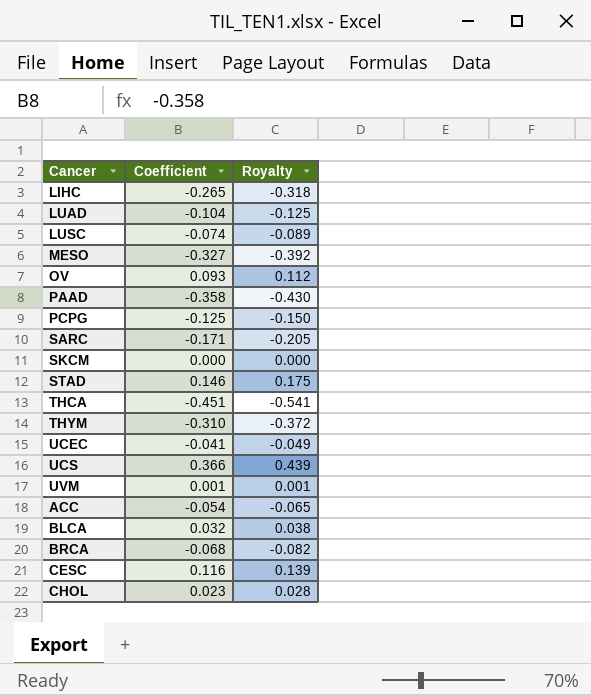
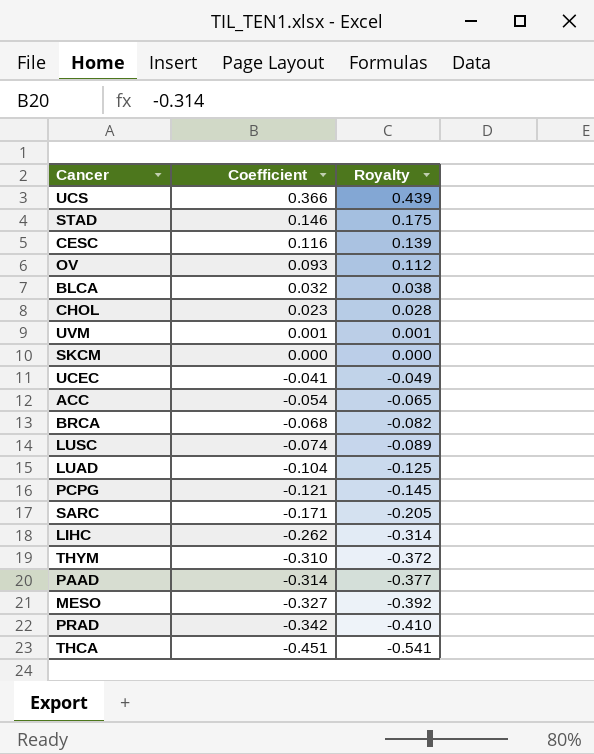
row order: none -> Coefficient descending
PCPG | Coefficient: -0.125 -> -0.121
PCPG | Royalty: -0.150 -> -0.145
LIHC | Coefficient: -0.265 -> -0.262
LIHC | Royalty: -0.318 -> -0.314
PAAD | Coefficient: -0.358 -> -0.314
PAAD | Royalty: -0.430 -> -0.377
row PRAD: none -> -0.342 | -0.410

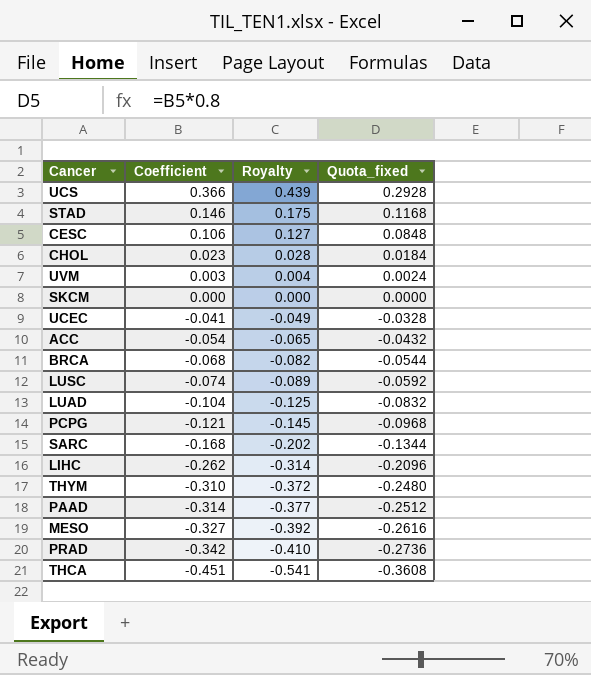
column Quota_fixed | formula: none -> [Coefficient] * 0.8
row OV: 0.093 | 0.112 -> none
row BLCA: 0.032 | 0.038 -> none
CESC | Coefficient: 0.116 -> 0.106
CESC | Royalty: 0.139 -> 0.127
UVM | Coefficient: 0.001 -> 0.003
UVM | Royalty: 0.001 -> 0.004
SARC | Coefficient: -0.171 -> -0.168
SARC | Royalty: -0.205 -> -0.202

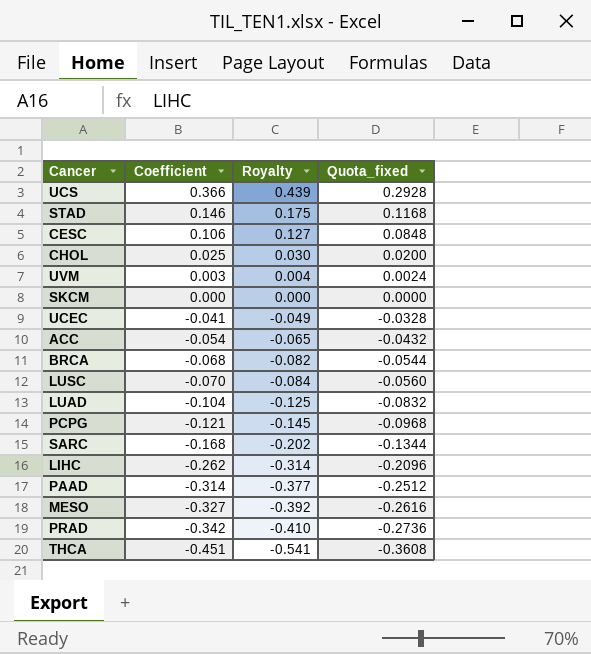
row THYM: -0.310 | -0.372 | -0.2480 -> none
CHOL | Coefficient: 0.023 -> 0.025
CHOL | Royalty: 0.028 -> 0.030
CHOL | Quota_fixed: 0.0184 -> 0.0200
LUSC | Coefficient: -0.074 -> -0.070
LUSC | Royalty: -0.089 -> -0.084
LUSC | Quota_fixed: -0.0592 -> -0.0560

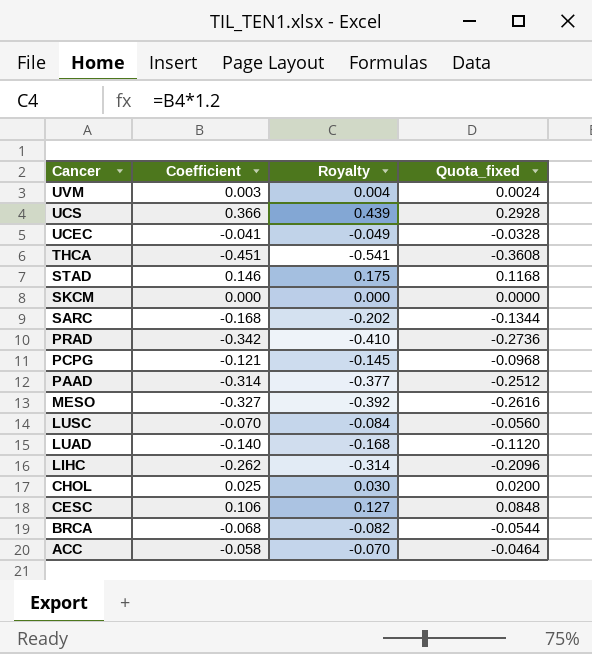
row order: Coefficient descending -> Cancer descending
LUAD | Coefficient: -0.104 -> -0.140
LUAD | Royalty: -0.125 -> -0.168
LUAD | Quota_fixed: -0.0832 -> -0.1120
ACC | Coefficient: -0.054 -> -0.058
ACC | Royalty: -0.065 -> -0.070
ACC | Quota_fixed: -0.0432 -> -0.0464

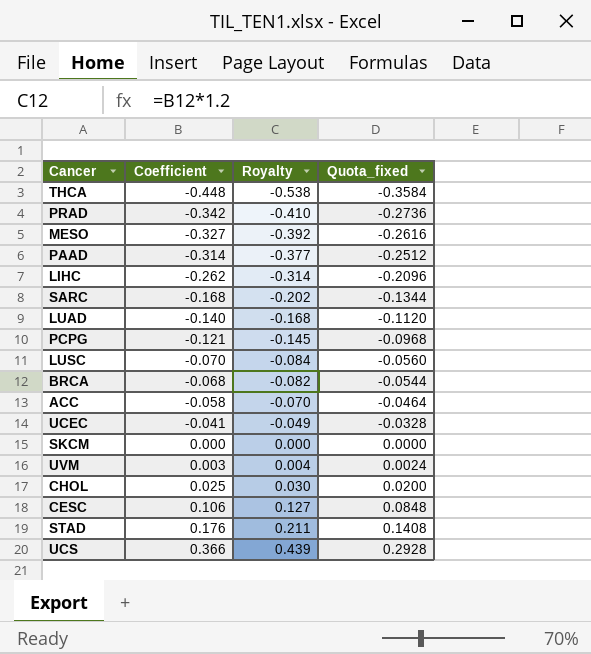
row order: Cancer descending -> Coefficient ascending
THCA | Coefficient: -0.451 -> -0.448
THCA | Royalty: -0.541 -> -0.538
THCA | Quota_fixed: -0.3608 -> -0.3584
STAD | Coefficient: 0.146 -> 0.176
STAD | Royalty: 0.175 -> 0.211
STAD | Quota_fixed: 0.1168 -> 0.1408

